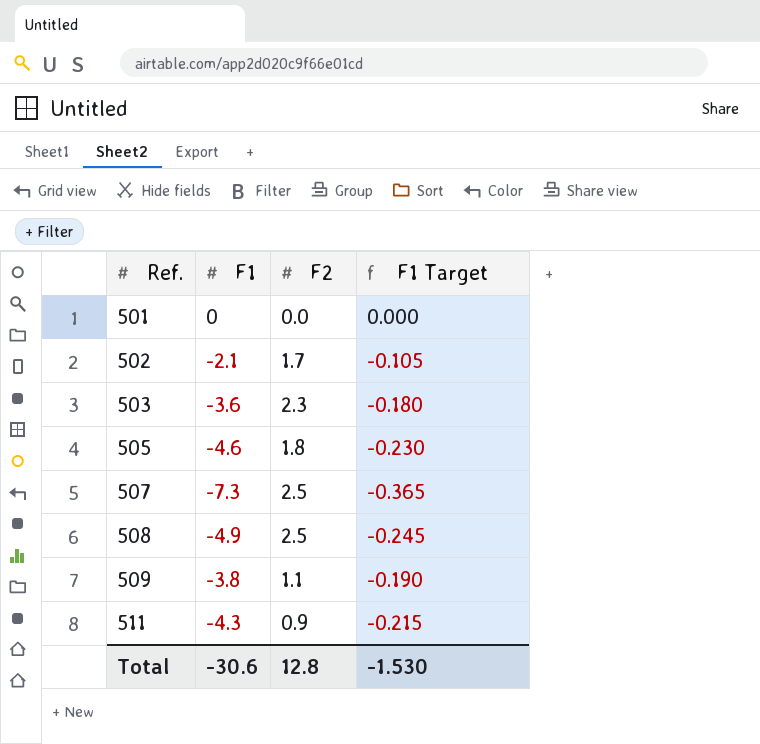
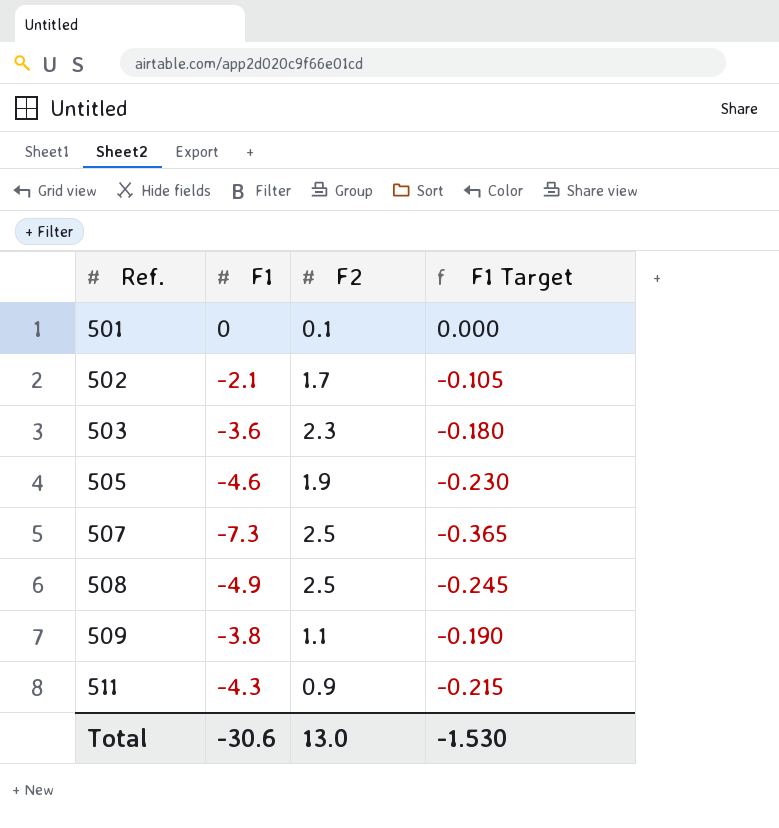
501 | F2: 0.0 -> 0.1
505 | F2: 1.8 -> 1.9
Total | F2: 12.8 -> 13.0

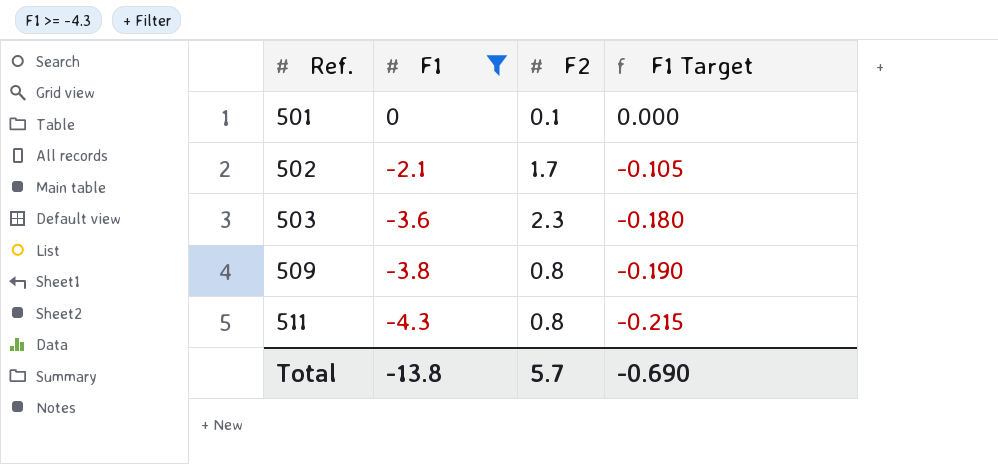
filter: none -> F1 >= -4.3
509 | F2: 1.1 -> 0.8
511 | F2: 0.9 -> 0.8
Total | F1: -30.6 -> -13.8
Total | F2: 13.0 -> 5.7
Total | F1 Target: -1.530 -> -0.690

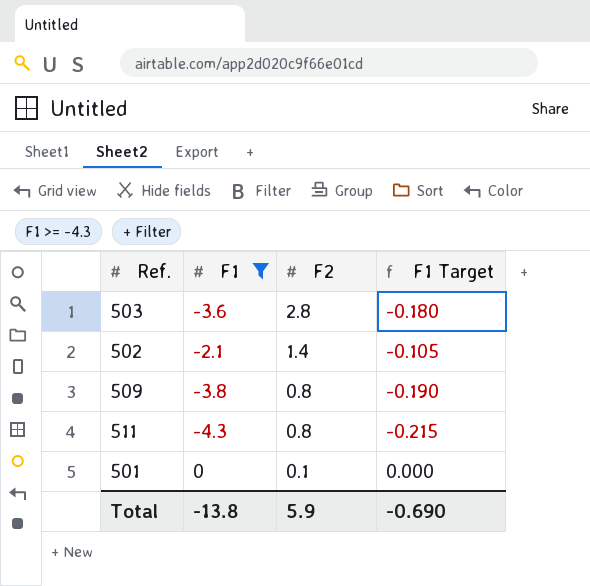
row order: Ref. ascending -> F2 descending
503 | F2: 2.3 -> 2.8
502 | F2: 1.7 -> 1.4
Total | F2: 5.7 -> 5.9

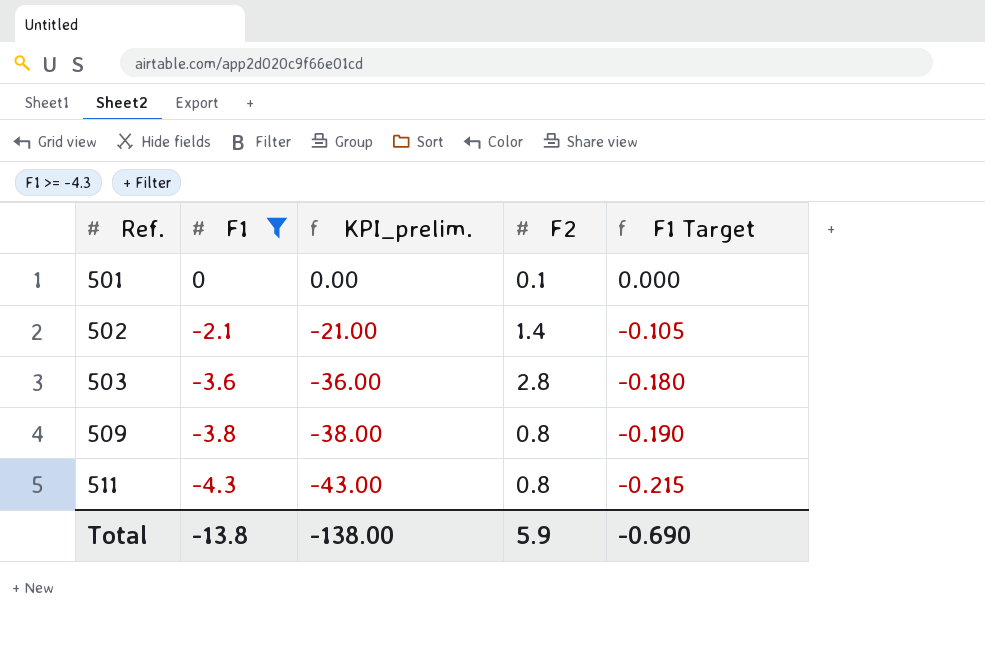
row order: F2 descending -> Ref. ascending
column KPI_prelim. | formula: none -> [F1] * 10

